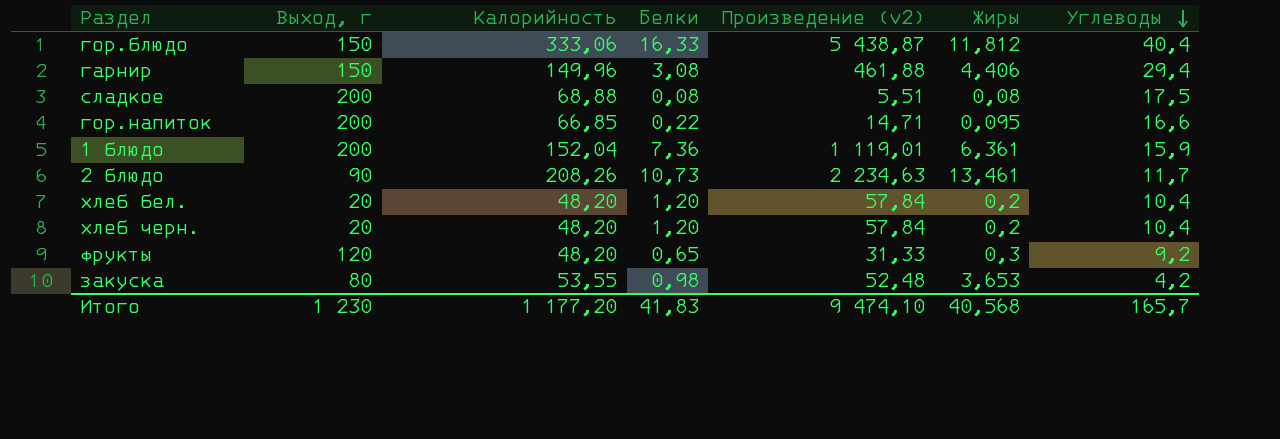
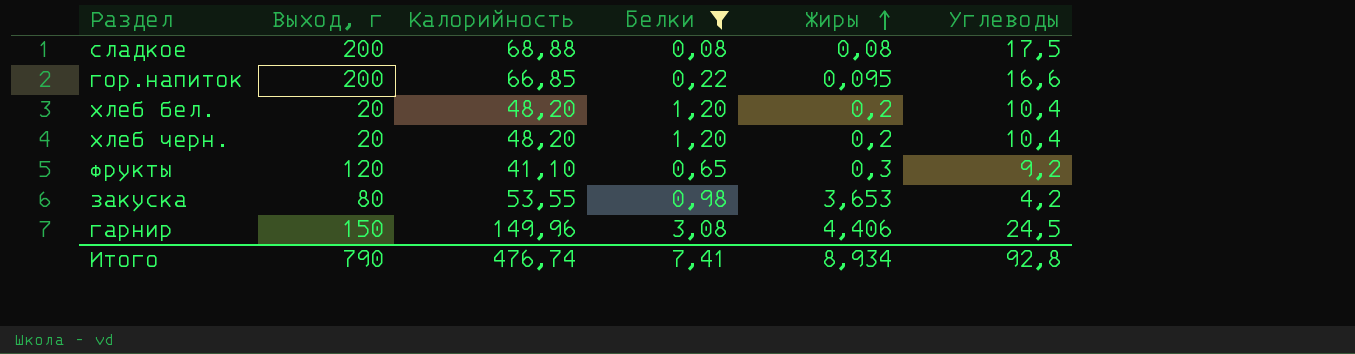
filter: none -> Белки <= 3,08
row order: Углеводы descending -> Жиры ascending
column Произведение (v2) | formula: [Калорийность] * [Белки] -> none
фрукты | Калорийность: 48,20 -> 41,10
гарнир | Углеводы: 29,4 -> 24,5
Итого | Выход, г: 1 230 -> 790
Итого | Калорийность: 1 177,20 -> 476,74
Итого | Белки: 41,83 -> 7,41
Итого | Жиры: 40,568 -> 8,934
Итого | Углеводы: 165,7 -> 92,8

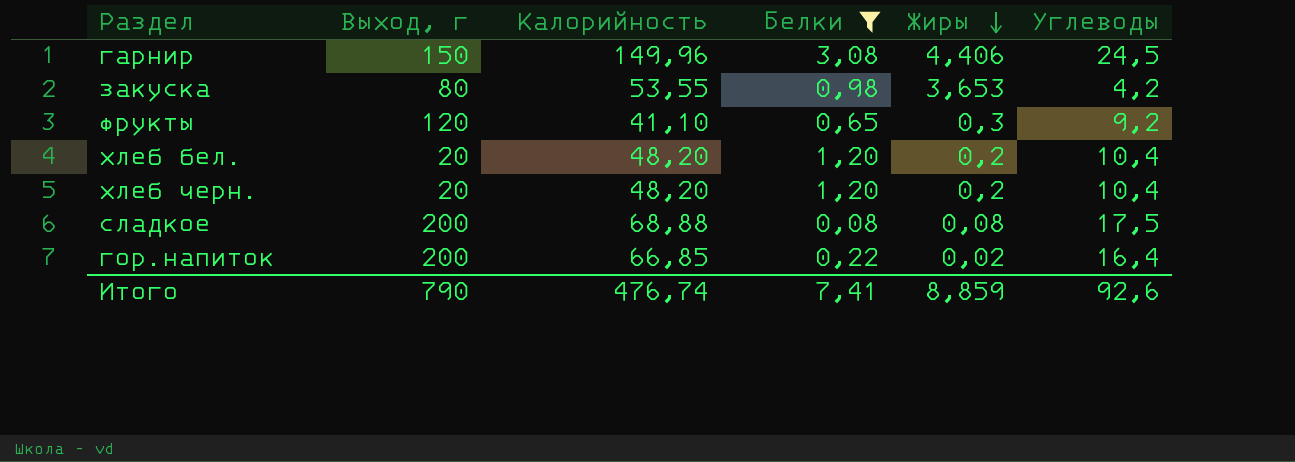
row order: Жиры ascending -> Жиры descending
гор.напиток | Жиры: 0,095 -> 0,02
гор.напиток | Углеводы: 16,6 -> 16,4
Итого | Жиры: 8,934 -> 8,859
Итого | Углеводы: 92,8 -> 92,6

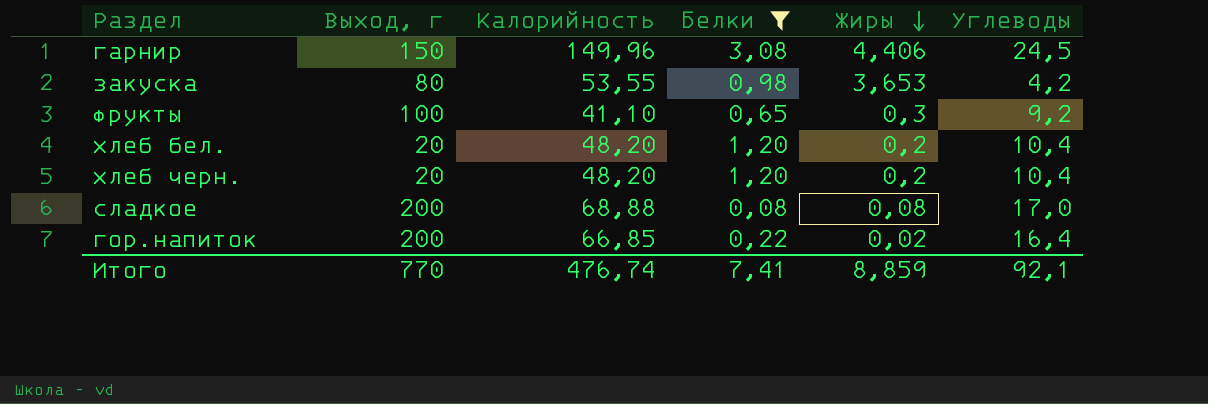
фрукты | Выход, г: 120 -> 100
сладкое | Углеводы: 17,5 -> 17,0
Итого | Выход, г: 790 -> 770
Итого | Углеводы: 92,6 -> 92,1

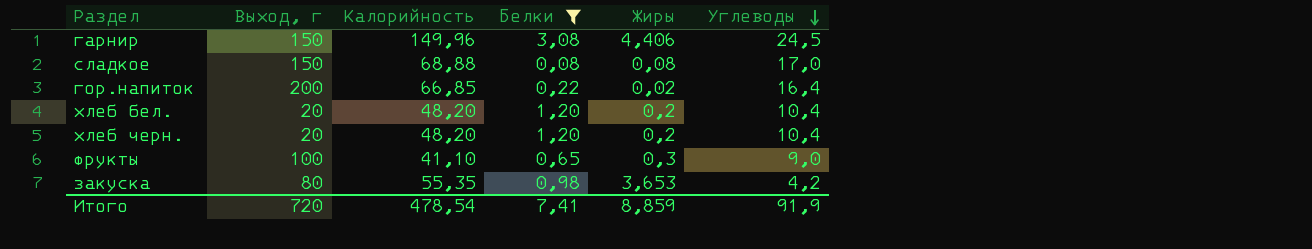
row order: Жиры descending -> Углеводы descending
сладкое | Выход, г: 200 -> 150
фрукты | Углеводы: 9,2 -> 9,0
закуска | Калорийность: 53,55 -> 55,35
Итого | Выход, г: 770 -> 720
Итого | Калорийность: 476,74 -> 478,54
Итого | Углеводы: 92,1 -> 91,9

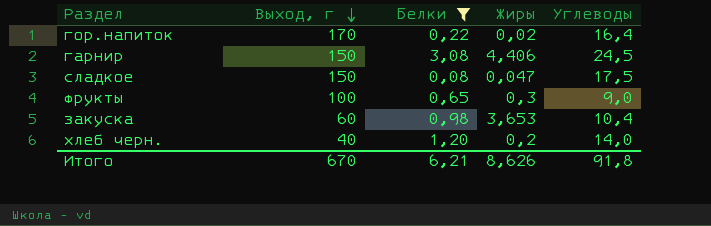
row order: Углеводы descending -> Выход, г descending
column Калорийность | position: 3 -> none
row хлеб бел.: 20 | 48,20 | 1,20 | 0,2 | 10,4 -> none
гор.напиток | Выход, г: 200 -> 170
сладкое | Жиры: 0,08 -> 0,047
сладкое | Углеводы: 17,0 -> 17,5
закуска | Выход, г: 80 -> 60
закуска | Углеводы: 4,2 -> 10,4
хлеб черн. | Выход, г: 20 -> 40
хлеб черн. | Углеводы: 10,4 -> 14,0
Итого | Выход, г: 720 -> 670
Итого | Белки: 7,41 -> 6,21
Итого | Жиры: 8,859 -> 8,626
Итого | Углеводы: 91,9 -> 91,8

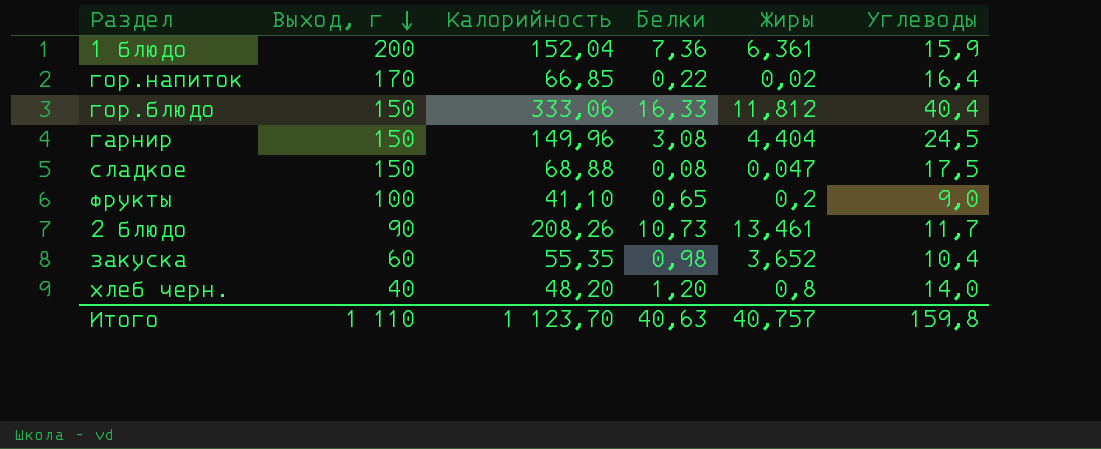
filter: Белки <= 3,08 -> none
column Калорийность | position: none -> 3
гарнир | Жиры: 4,406 -> 4,404
фрукты | Жиры: 0,3 -> 0,2
закуска | Жиры: 3,653 -> 3,652
хлеб черн. | Жиры: 0,2 -> 0,8
Итого | Выход, г: 670 -> 1 110
Итого | Белки: 6,21 -> 40,63
Итого | Жиры: 8,626 -> 40,757
Итого | Углеводы: 91,8 -> 159,8

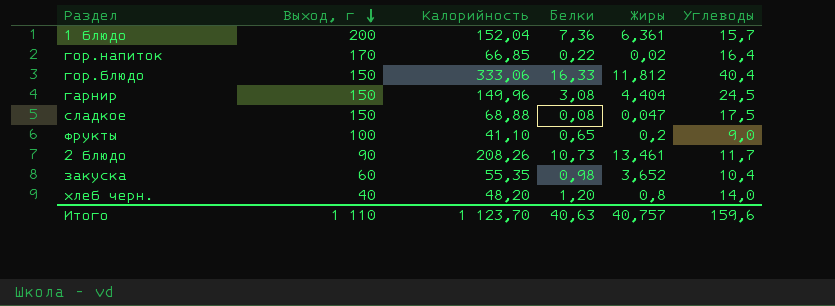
1 блюдо | Углеводы: 15,9 -> 15,7
Итого | Углеводы: 159,8 -> 159,6

